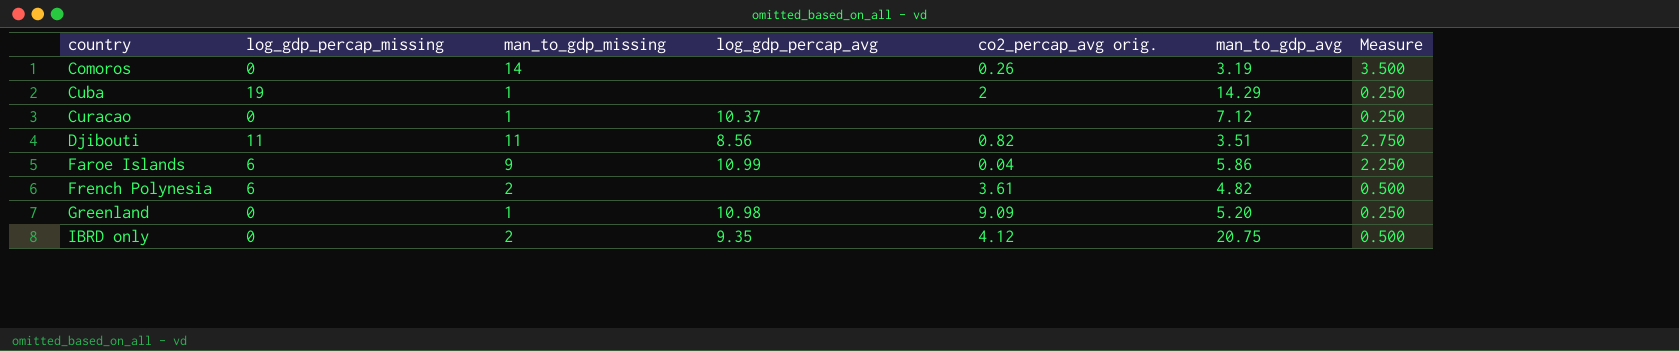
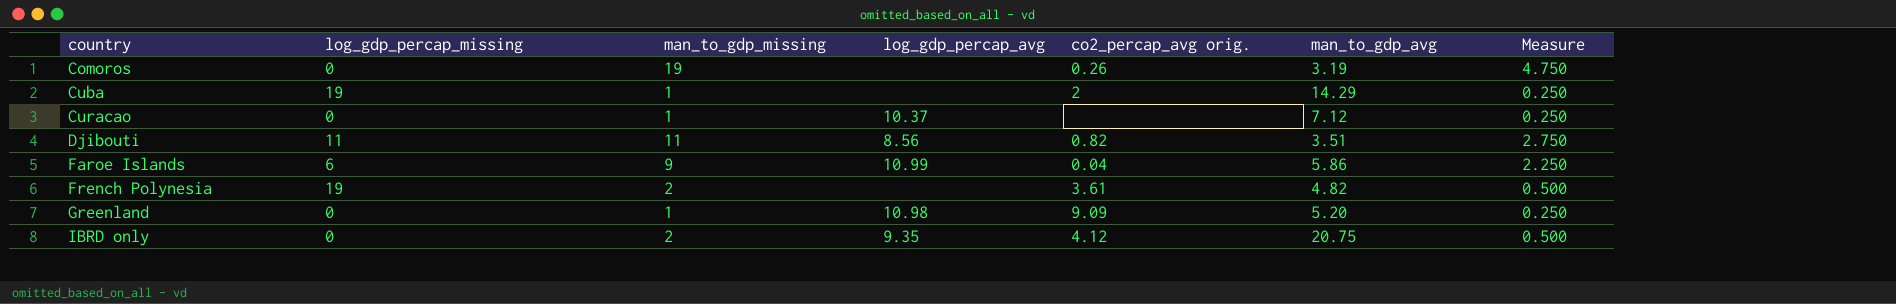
Comoros | man_to_gdp_missing: 14 -> 19
Comoros | Measure: 3.500 -> 4.750
French Polynesia | log_gdp_percap_missing: 6 -> 19

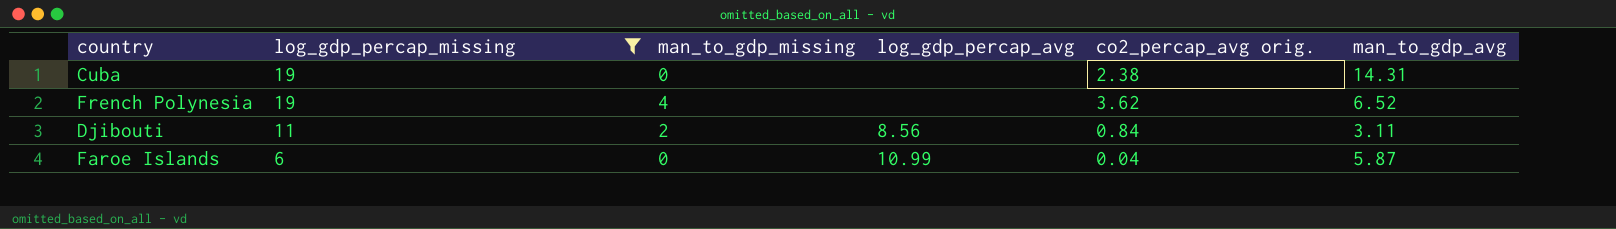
filter: none -> log_gdp_percap_missing != 0
row order: country ascending -> log_gdp_percap_missing descending
column Measure | formula: [man_to_gdp_missing] * 0.25 -> none
Cuba | man_to_gdp_missing: 1 -> 0
Cuba | co2_percap_avg orig.: 2 -> 2.38
Cuba | man_to_gdp_avg: 14.29 -> 14.31
French Polynesia | man_to_gdp_missing: 2 -> 4
French Polynesia | co2_percap_avg orig.: 3.61 -> 3.62
French Polynesia | man_to_gdp_avg: 4.82 -> 6.52
Djibouti | man_to_gdp_missing: 11 -> 2
Djibouti | co2_percap_avg orig.: 0.82 -> 0.84
Djibouti | man_to_gdp_avg: 3.51 -> 3.11
Faroe Islands | man_to_gdp_missing: 9 -> 0
Faroe Islands | man_to_gdp_avg: 5.86 -> 5.87

